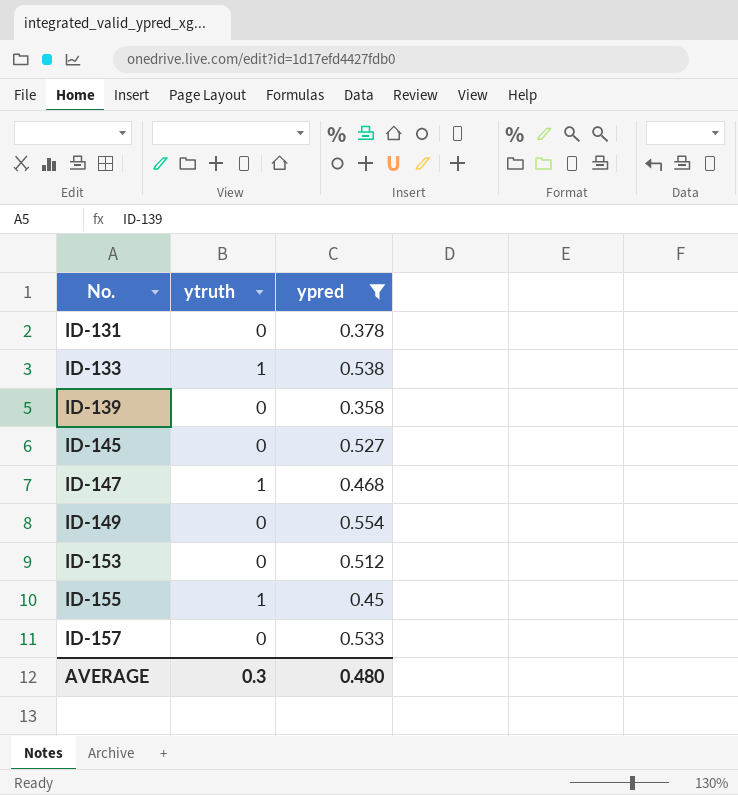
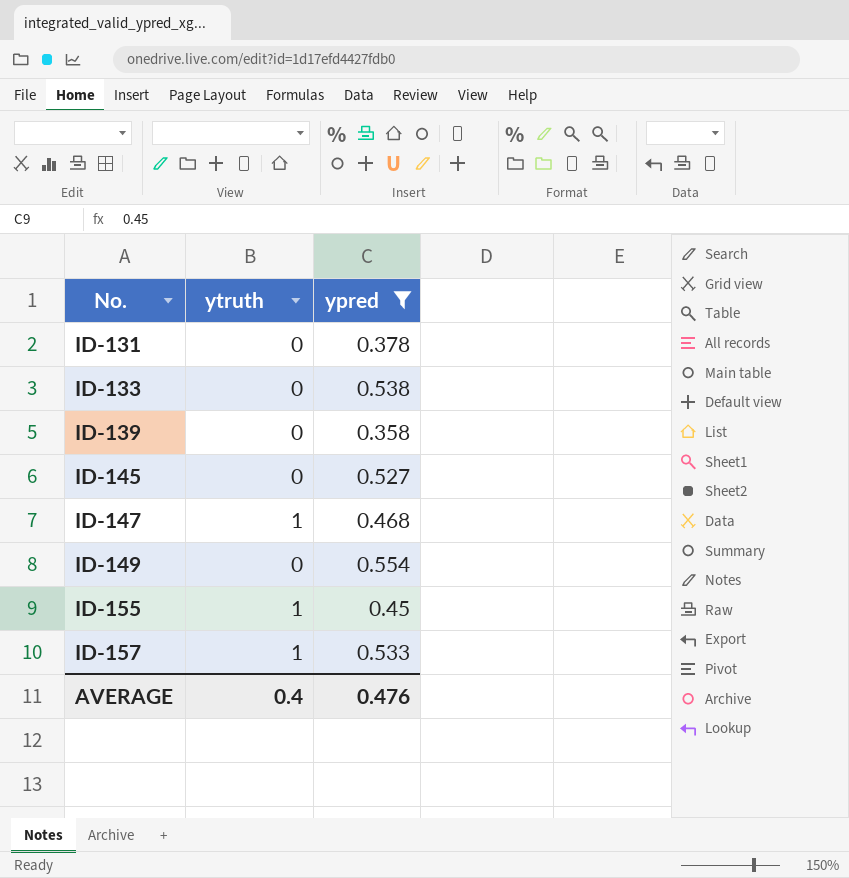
row ID-153: 0 | 0.512 -> none
ID-133 | ytruth: 1 -> 0
ID-157 | ytruth: 0 -> 1
AVERAGE | ytruth: 0.3 -> 0.4
AVERAGE | ypred: 0.480 -> 0.476

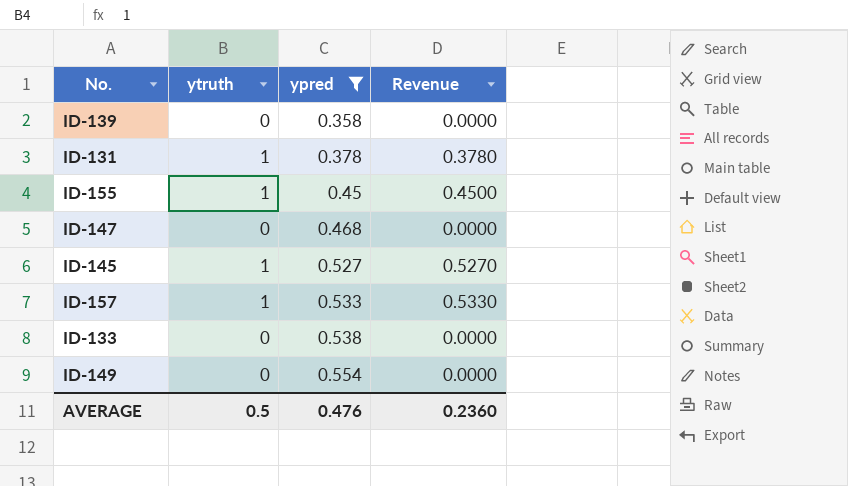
row order: No. ascending -> ypred ascending
column Revenue | formula: none -> [ytruth] * [ypred]
ID-131 | ytruth: 0 -> 1
ID-147 | ytruth: 1 -> 0
ID-145 | ytruth: 0 -> 1
AVERAGE | ytruth: 0.4 -> 0.5

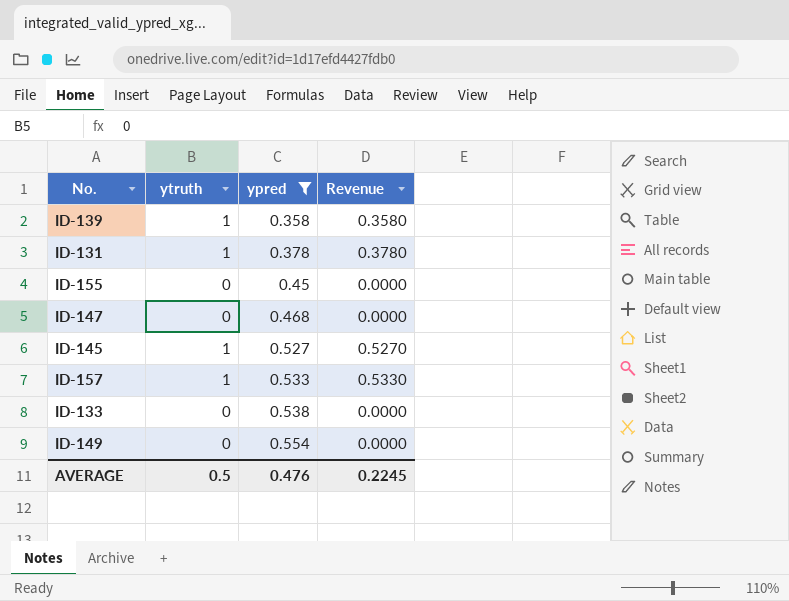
ID-139 | ytruth: 0 -> 1
ID-139 | Revenue: 0.0000 -> 0.3580
ID-155 | ytruth: 1 -> 0
ID-155 | Revenue: 0.4500 -> 0.0000
AVERAGE | Revenue: 0.2360 -> 0.2245

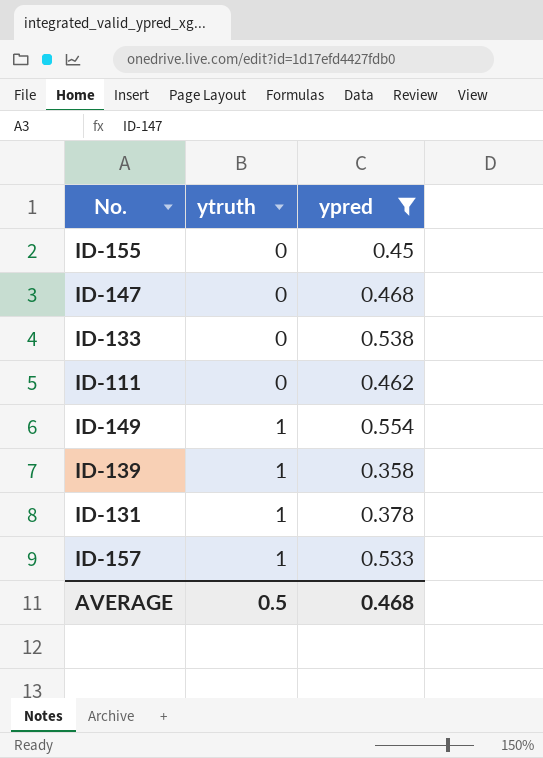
row order: ypred ascending -> ytruth ascending
column Revenue | formula: [ytruth] * [ypred] -> none
row ID-145: 1 | 0.527 | 0.5270 -> none
row ID-111: none -> 0 | 0.462
ID-149 | ytruth: 0 -> 1
AVERAGE | ypred: 0.476 -> 0.468

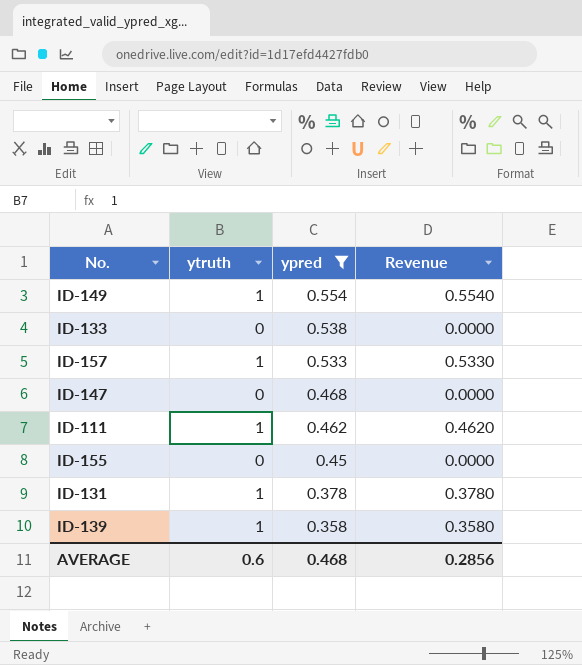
row order: ytruth ascending -> ypred descending
column Revenue | formula: none -> [ytruth] * [ypred]
ID-111 | ytruth: 0 -> 1
AVERAGE | ytruth: 0.5 -> 0.6

